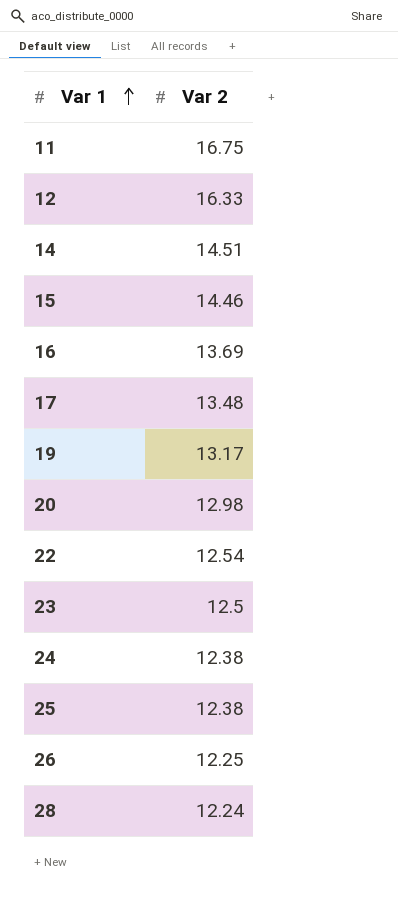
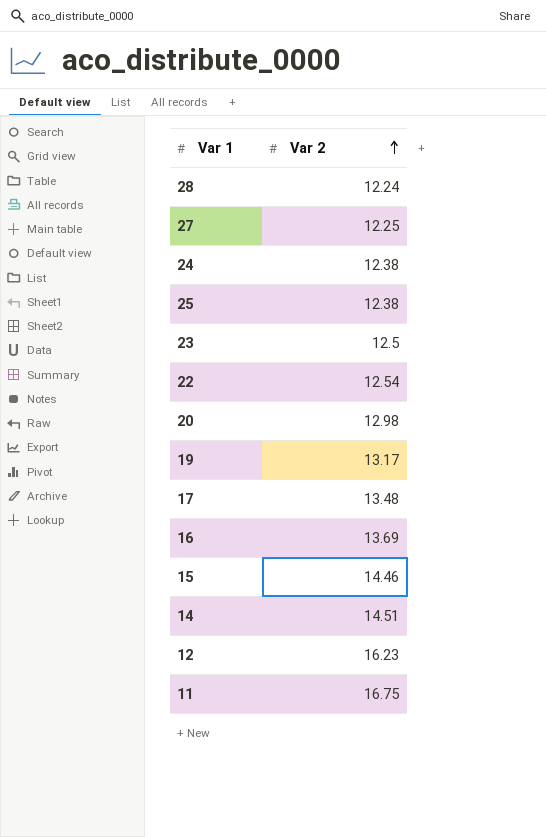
row order: Var 1 ascending -> Var 2 ascending
row 26: 12.25 -> none
row 27: none -> 12.25
12 | Var 2: 16.33 -> 16.23

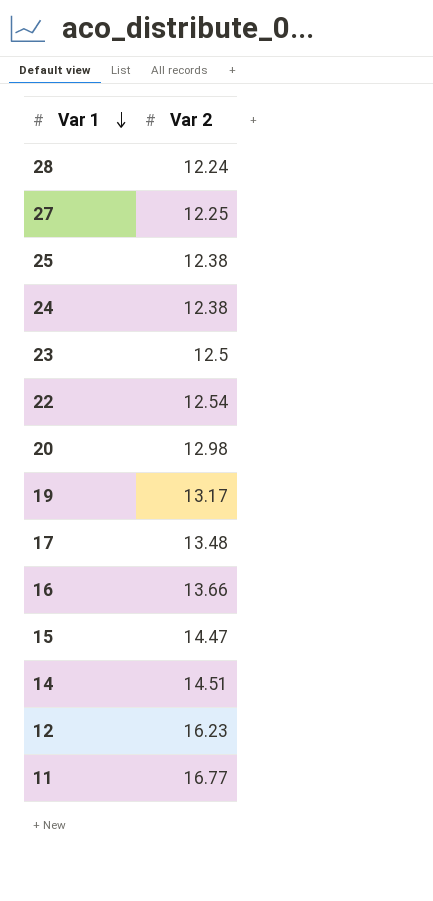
row order: Var 2 ascending -> Var 1 descending
16 | Var 2: 13.69 -> 13.66
15 | Var 2: 14.46 -> 14.47
11 | Var 2: 16.75 -> 16.77

